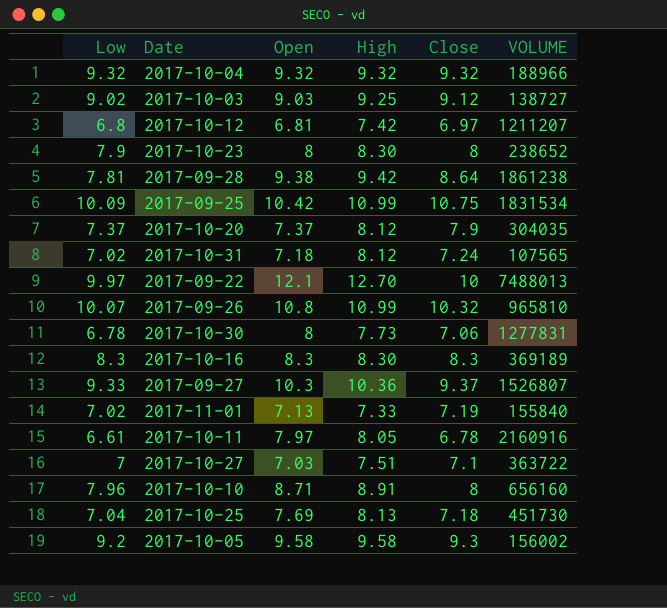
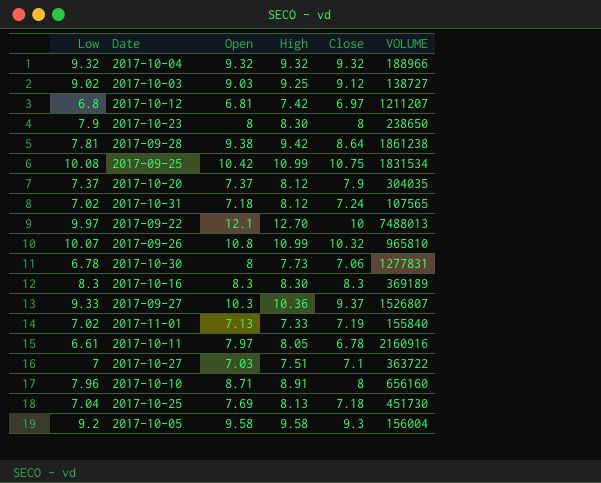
2017-10-23 | VOLUME: 238652 -> 238650
2017-09-25 | Low: 10.09 -> 10.08
2017-10-05 | VOLUME: 156002 -> 156004

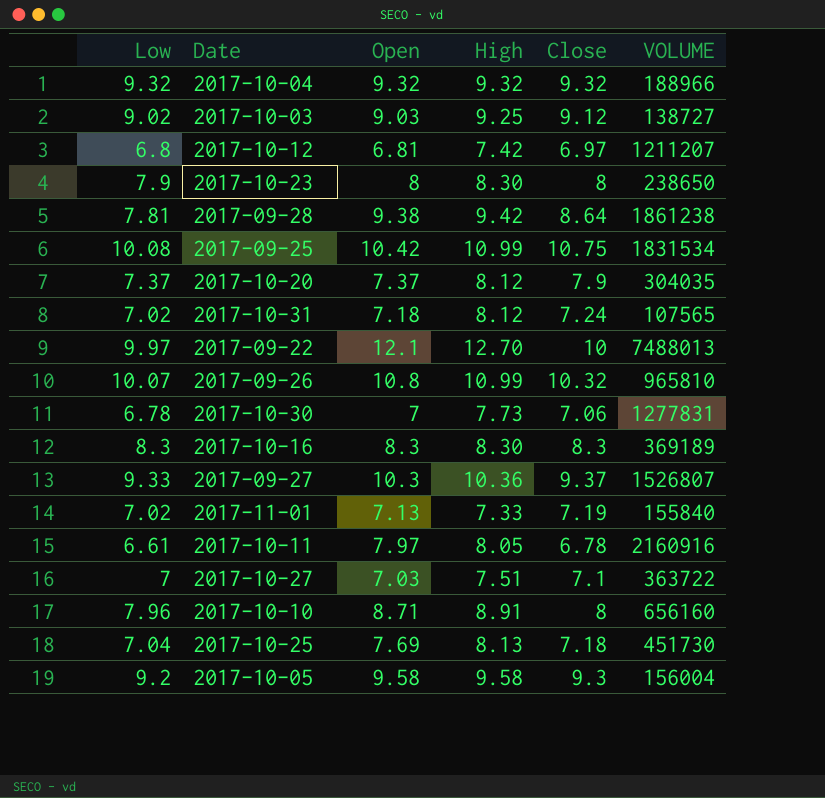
2017-10-30 | Open: 8 -> 7

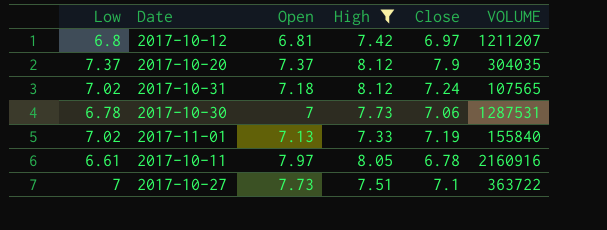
filter: none -> High <= 8.12
2017-10-30 | VOLUME: 1277831 -> 1287531
2017-10-27 | Open: 7.03 -> 7.73

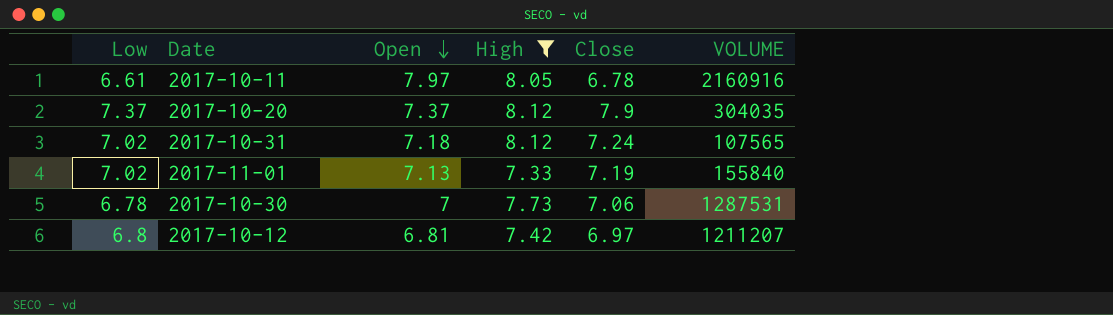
row order: none -> Open descending
row 2017-10-27: 7 | 7.73 | 7.51 | 7.1 | 363722 -> none

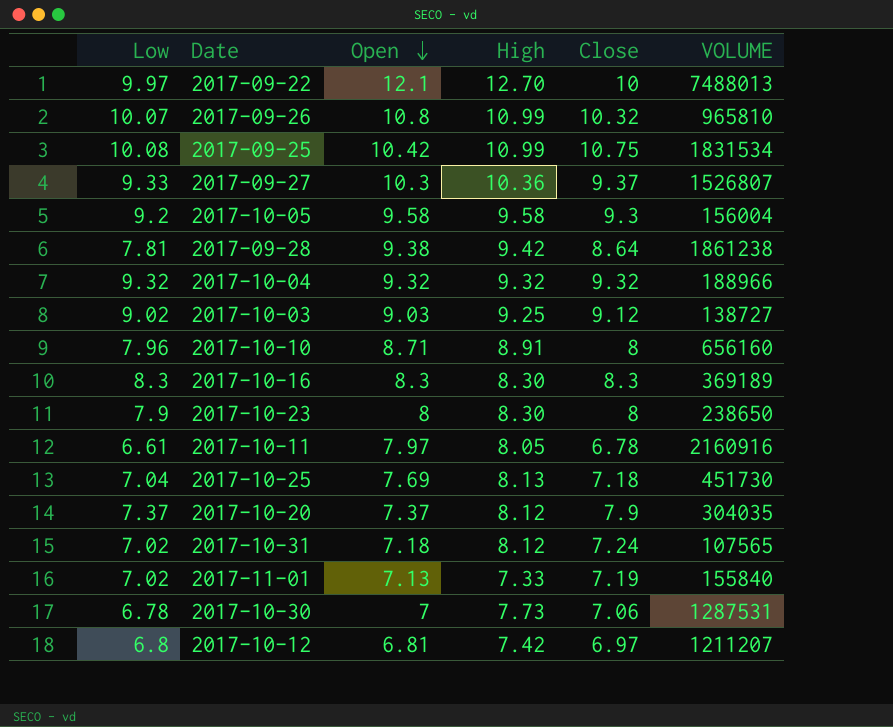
filter: High <= 8.12 -> none

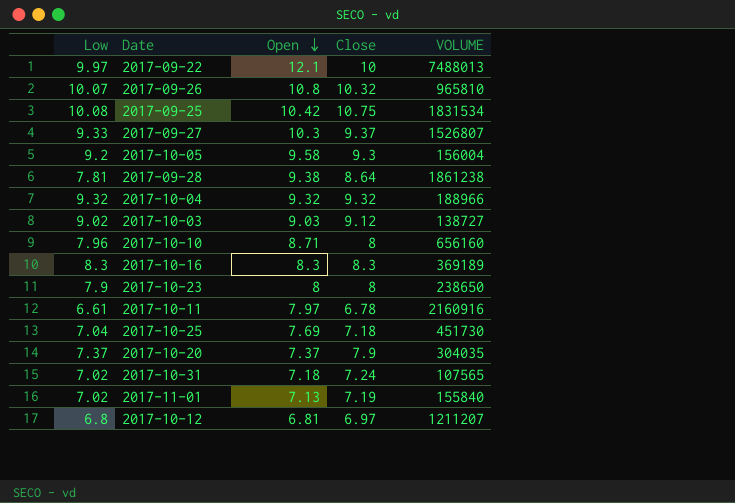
column High | position: 4 -> none
row 2017-10-30: 6.78 | 7 | 7.73 | 7.06 | 1287531 -> none

